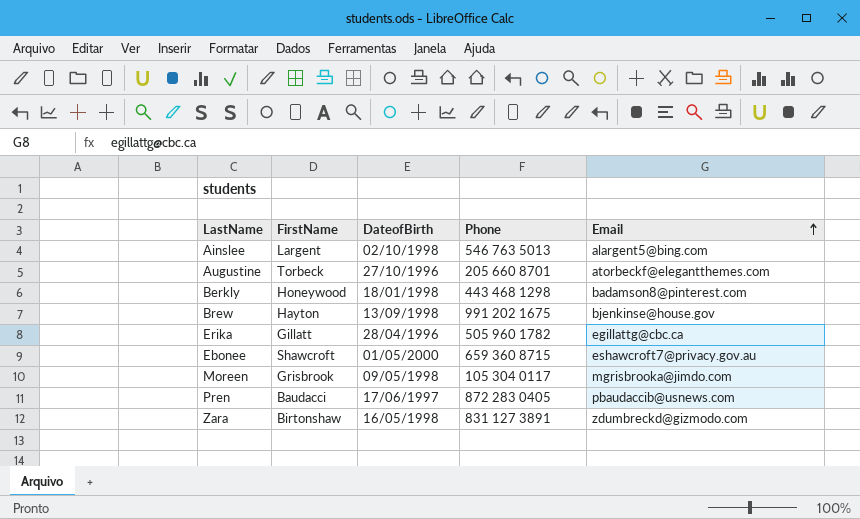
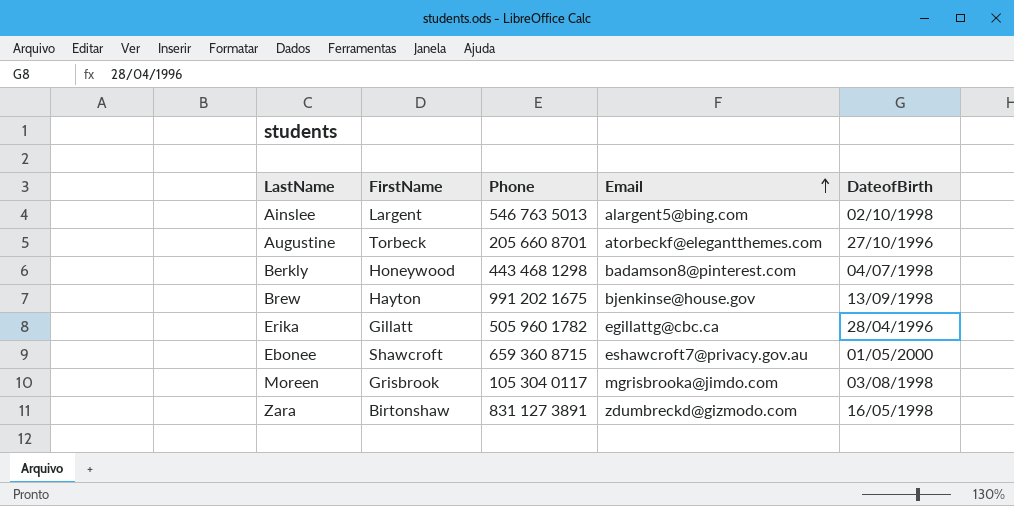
column DateofBirth | position: 3 -> 5
row Pren: Baudacci | 17/06/1997 | 872 283 0405 | pbaudaccib@usnews.com -> none
Berkly | DateofBirth: 18/01/1998 -> 04/07/1998
Moreen | DateofBirth: 09/05/1998 -> 03/08/1998

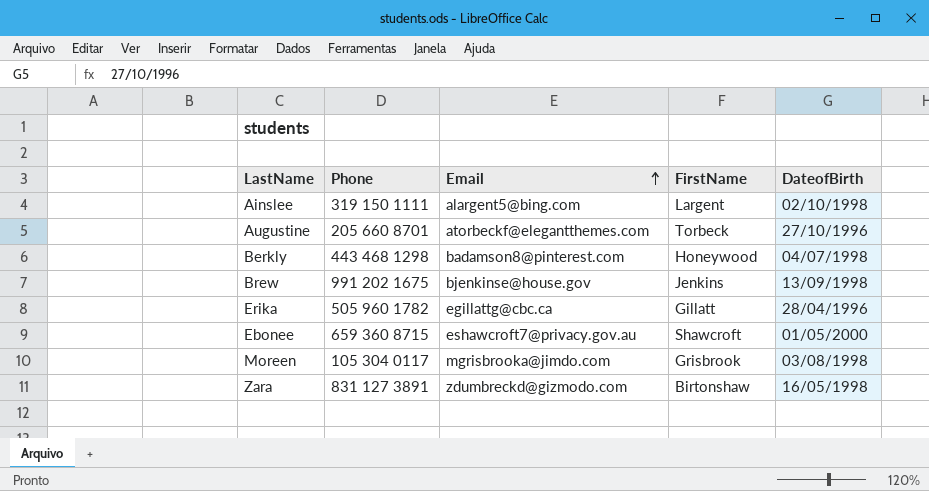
column FirstName | position: 2 -> 4
Ainslee | Phone: 546 763 5013 -> 319 150 1111
Brew | FirstName: Hayton -> Jenkins

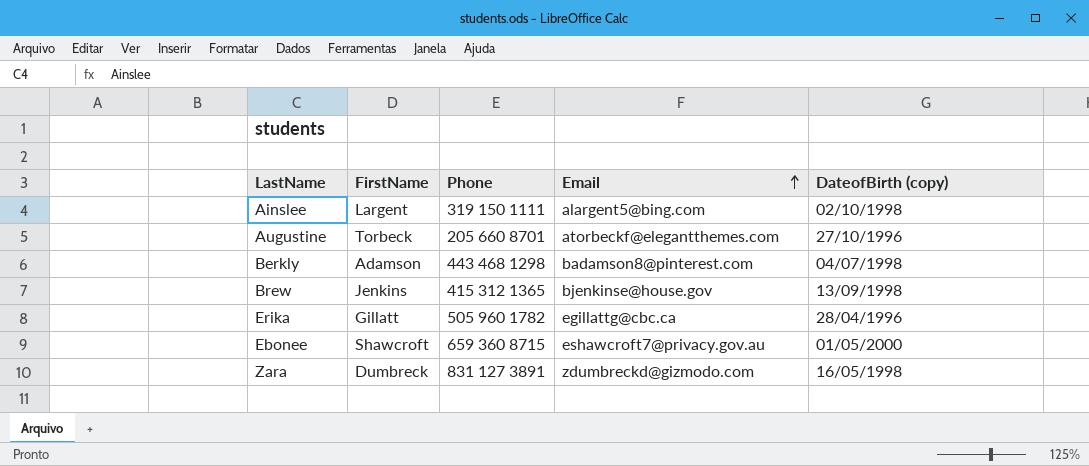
column FirstName | position: 4 -> 2
column name: DateofBirth -> DateofBirth (copy)
row Moreen: 105 304 0117 | mgrisbrooka@jimdo.com | Grisbrook | 03/08/1998 -> none
Berkly | FirstName: Honeywood -> Adamson
Brew | Phone: 991 202 1675 -> 415 312 1365
Zara | FirstName: Birtonshaw -> Dumbreck

